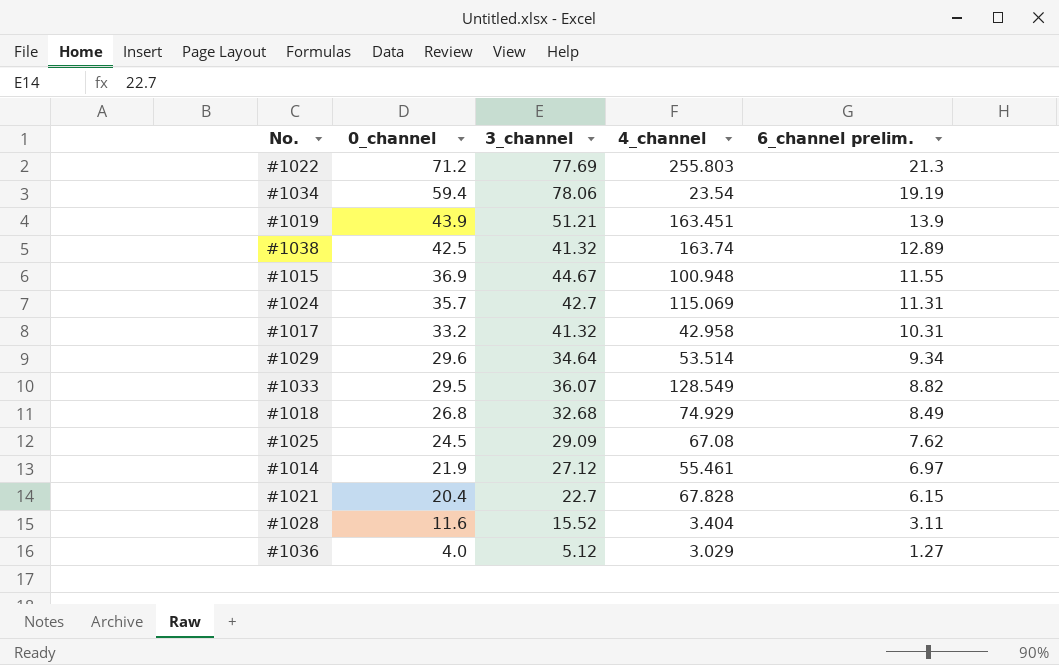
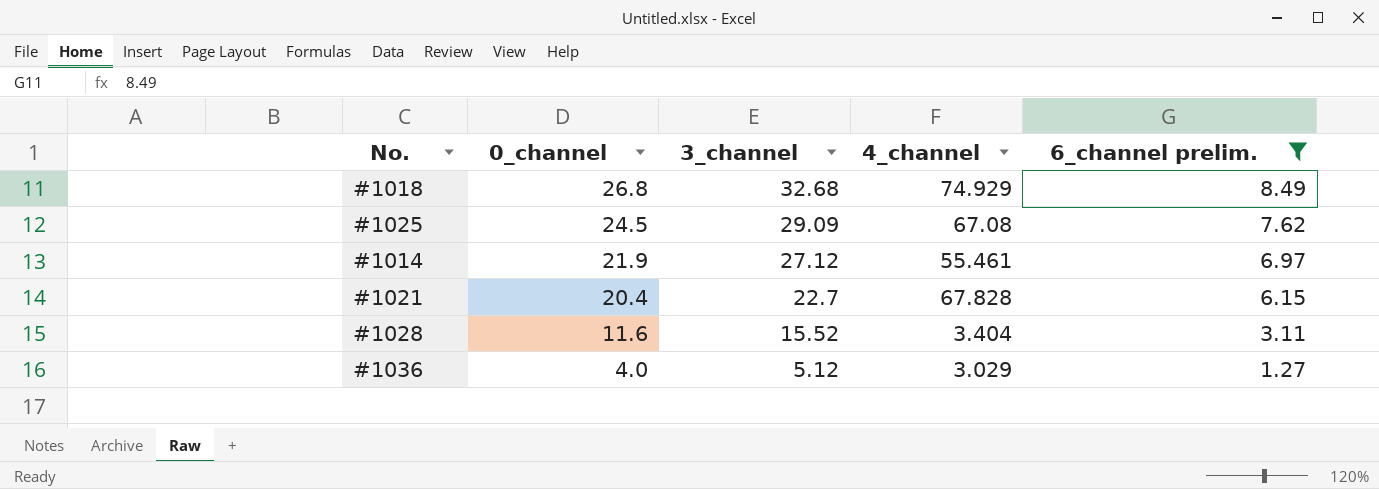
filter: none -> 6_channel prelim. <= 8.49

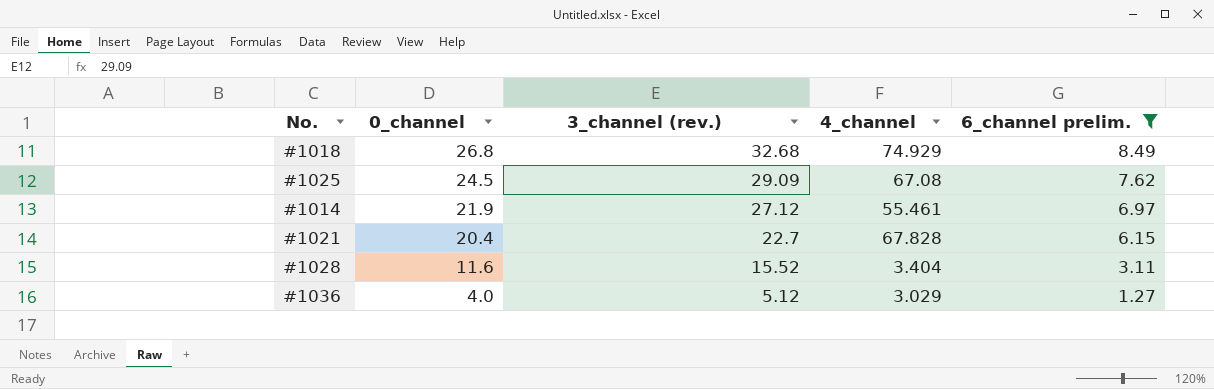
column name: 3_channel -> 3_channel (rev.)

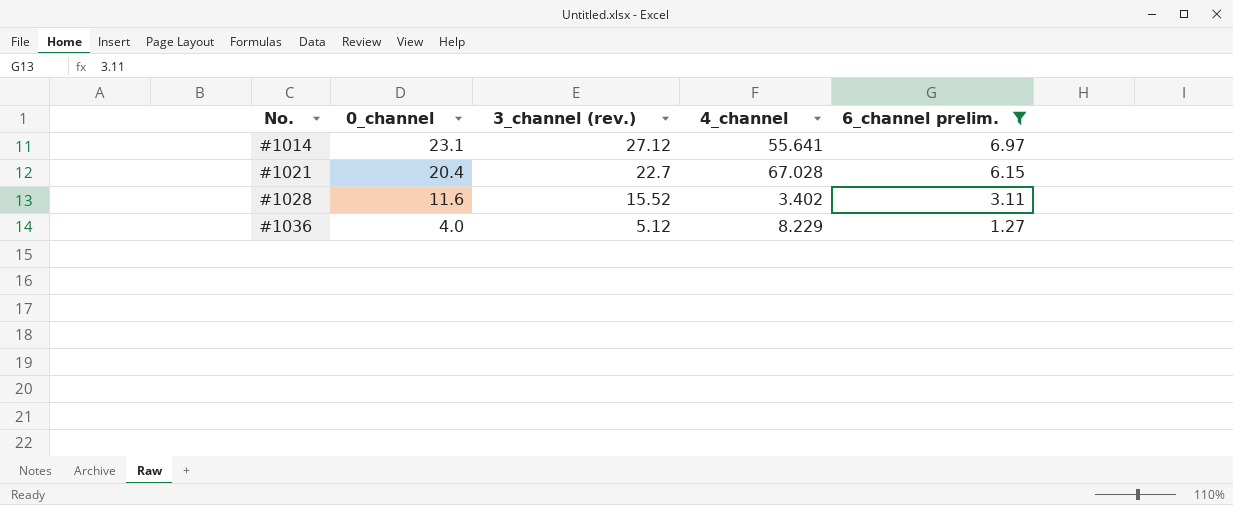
row #1018: 26.8 | 32.68 | 74.929 | 8.49 -> none
row #1025: 24.5 | 29.09 | 67.08 | 7.62 -> none
#1014 | 0_channel: 21.9 -> 23.1
#1014 | 4_channel: 55.461 -> 55.641
#1021 | 4_channel: 67.828 -> 67.028
#1028 | 4_channel: 3.404 -> 3.402
#1036 | 4_channel: 3.029 -> 8.229

